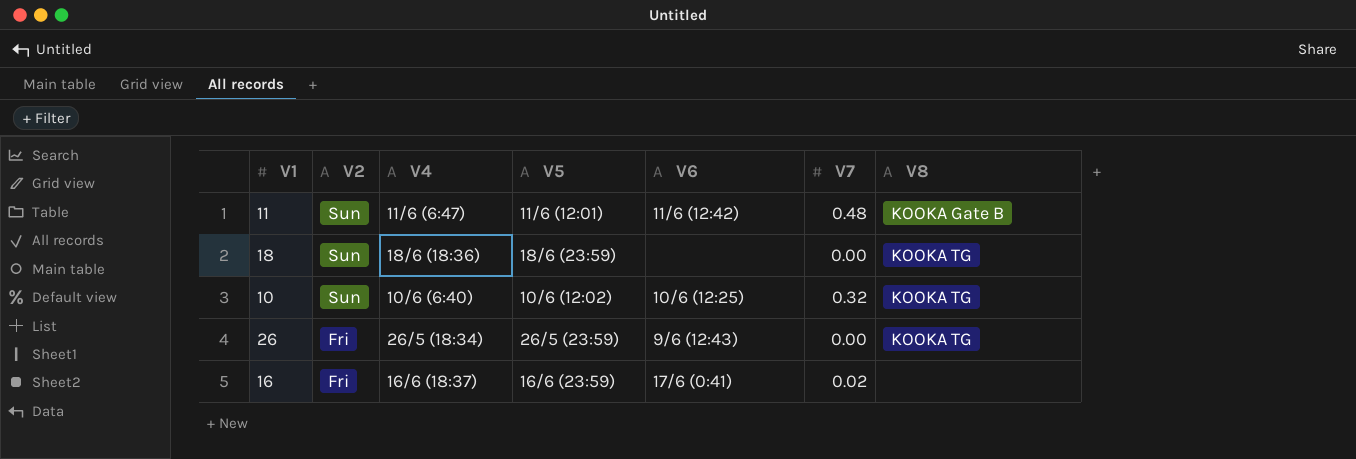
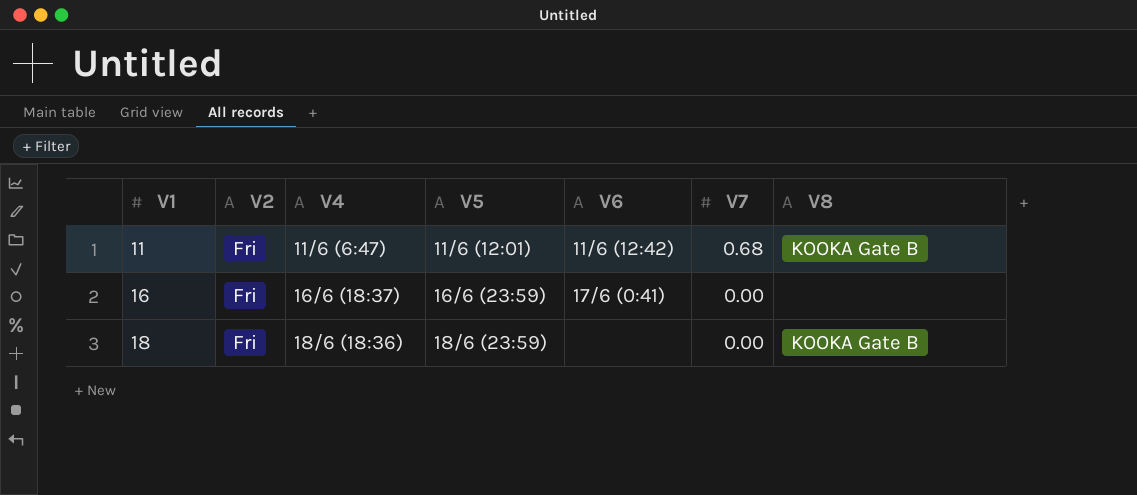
row order: V2 descending -> V1 ascending
row 10: Sun | 10/6 (6:40) | 10/6 (12:02) | 10/6 (12:25) | 0.32 | KOOKA TG -> none
row 26: Fri | 26/5 (18:34) | 26/5 (23:59) | 9/6 (12:43) | 0.00 | KOOKA TG -> none
11 | V2: Sun -> Fri
11 | V7: 0.48 -> 0.68
16 | V7: 0.02 -> 0.00
18 | V2: Sun -> Fri
18 | V8: KOOKA TG -> KOOKA Gate B

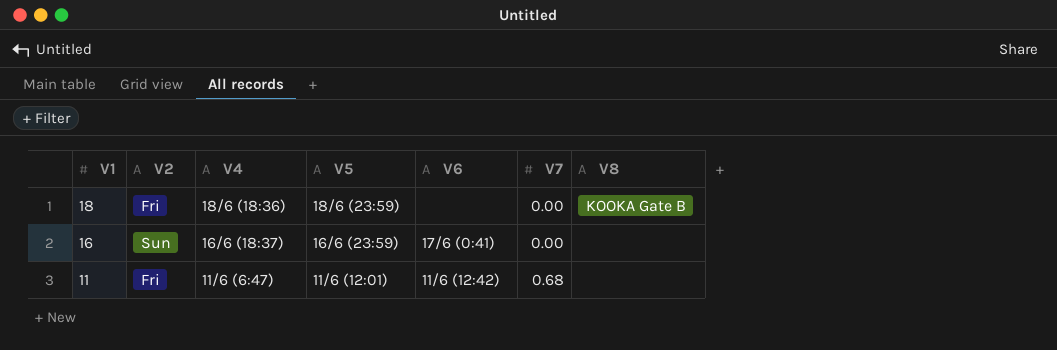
row order: V1 ascending -> V1 descending
16 | V2: Fri -> Sun
11 | V8: KOOKA Gate B -> none

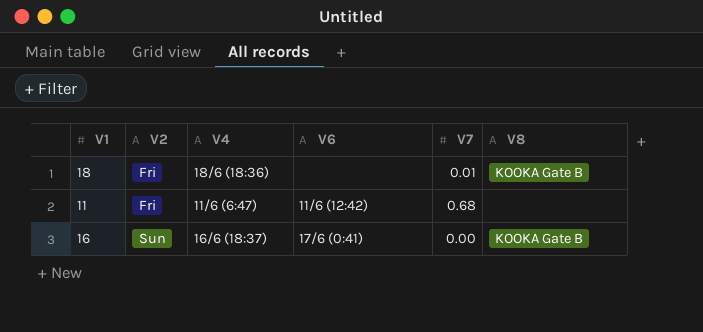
row order: V1 descending -> V2 ascending
column V5 | position: 4 -> none
18 | V7: 0.00 -> 0.01
16 | V8: none -> KOOKA Gate B

